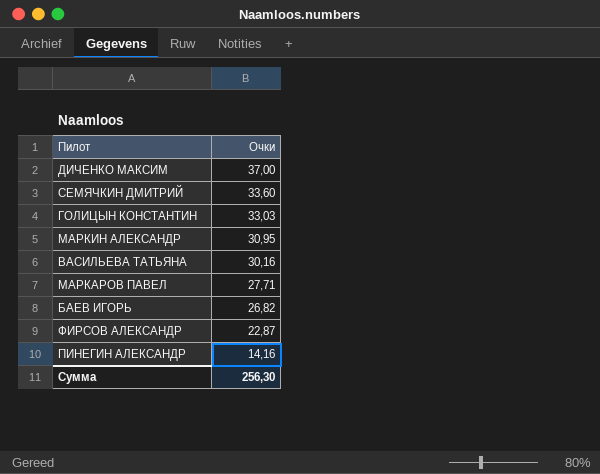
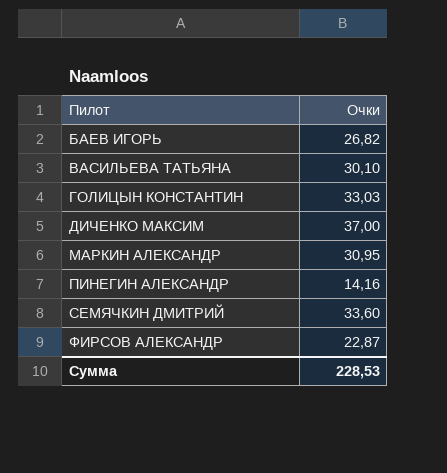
row order: Очки descending -> Пилот ascending
row МАРКАРОВ ПАВЕЛ: 27,71 -> none
ВАСИЛЬЕВА ТАТЬЯНА | Очки: 30,16 -> 30,10
Сумма | Очки: 256,30 -> 228,53

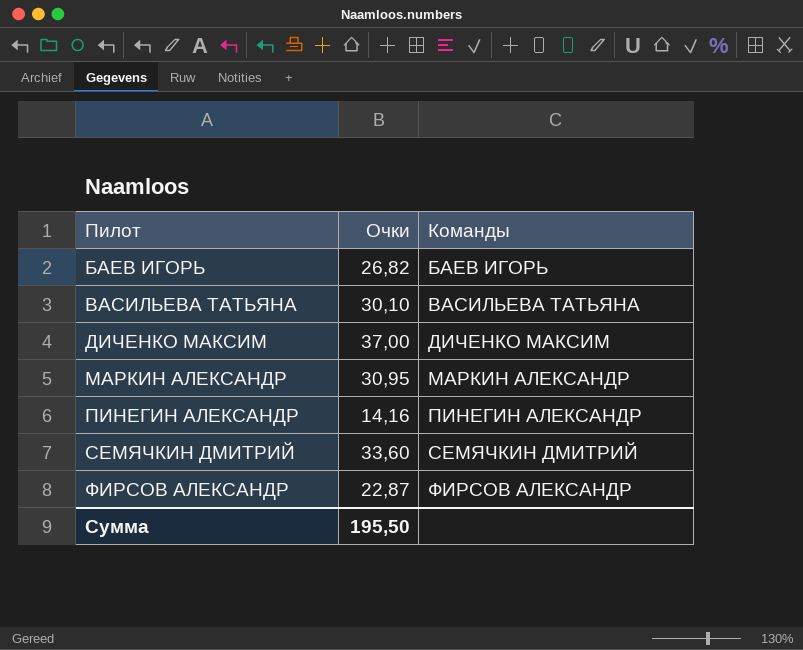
column Команды | position: none -> 3
row ГОЛИЦЫН КОНСТАНТИН: 33,03 -> none
Сумма | Очки: 228,53 -> 195,50

